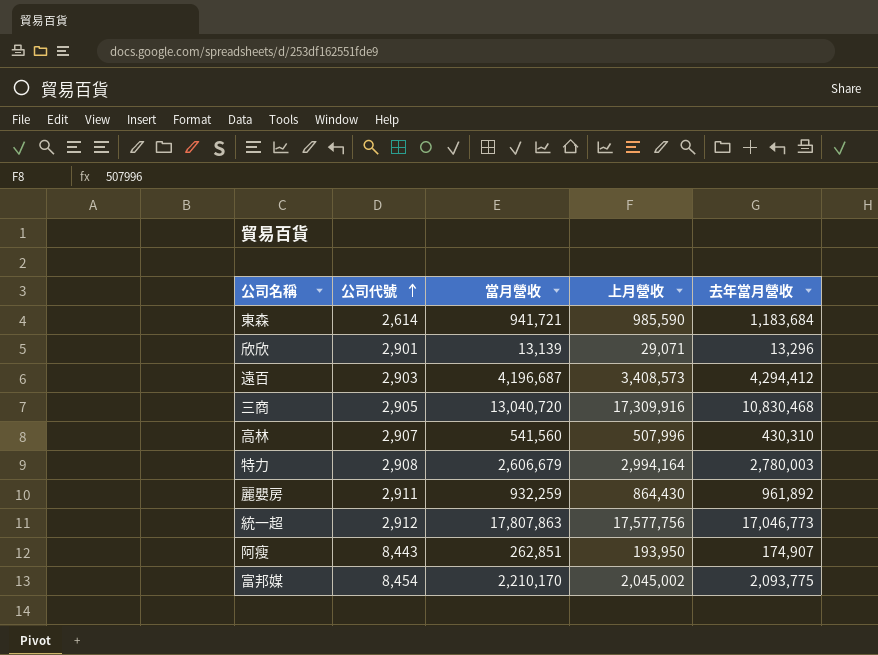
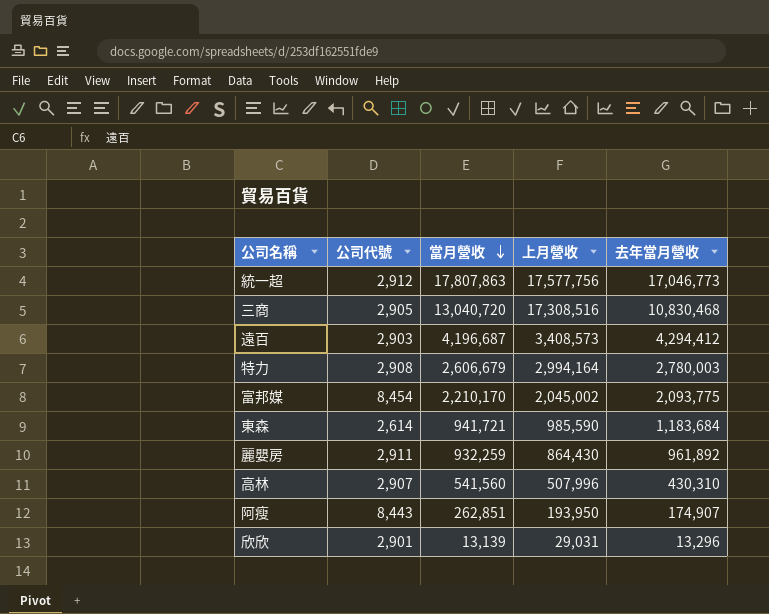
row order: 公司代號 ascending -> 當月營收 descending
三商 | 上月營收: 17,309,916 -> 17,308,516
欣欣 | 上月營收: 29,071 -> 29,031

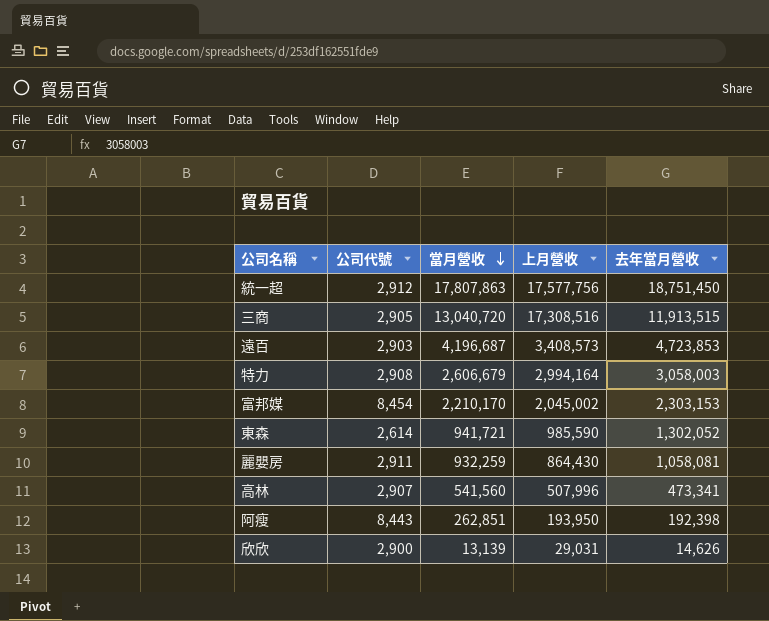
統一超 | 去年當月營收: 17,046,773 -> 18,751,450
三商 | 去年當月營收: 10,830,468 -> 11,913,515
遠百 | 去年當月營收: 4,294,412 -> 4,723,853
特力 | 去年當月營收: 2,780,003 -> 3,058,003
富邦媒 | 去年當月營收: 2,093,775 -> 2,303,153
東森 | 去年當月營收: 1,183,684 -> 1,302,052
麗嬰房 | 去年當月營收: 961,892 -> 1,058,081
高林 | 去年當月營收: 430,310 -> 473,341
阿瘦 | 去年當月營收: 174,907 -> 192,398
欣欣 | 公司代號: 2,901 -> 2,900
欣欣 | 去年當月營收: 13,296 -> 14,626

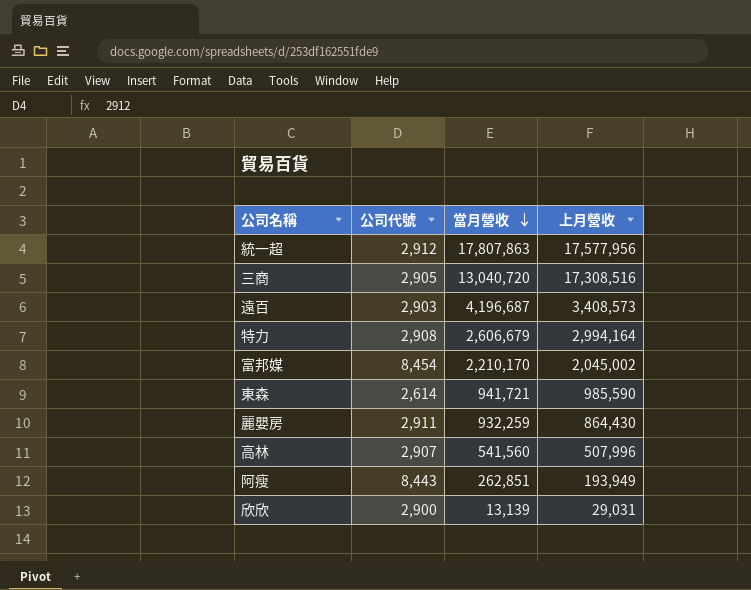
column 去年當月營收 | position: 5 -> none
統一超 | 上月營收: 17,577,756 -> 17,577,956
阿瘦 | 上月營收: 193,950 -> 193,949

